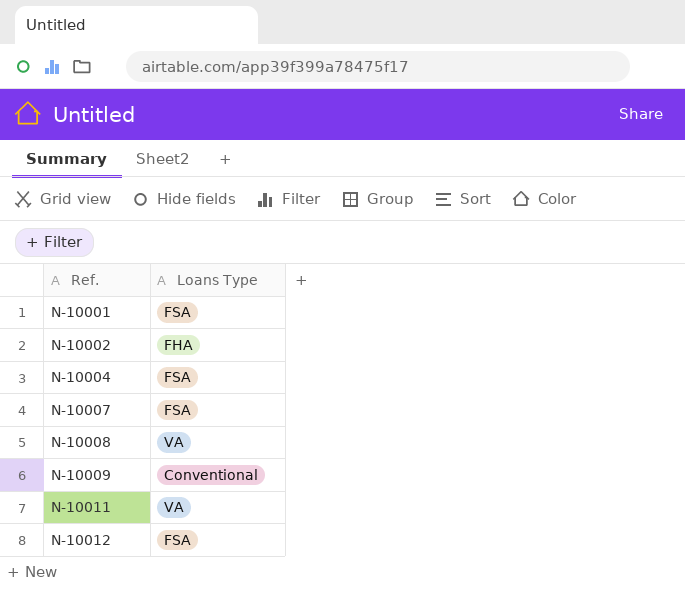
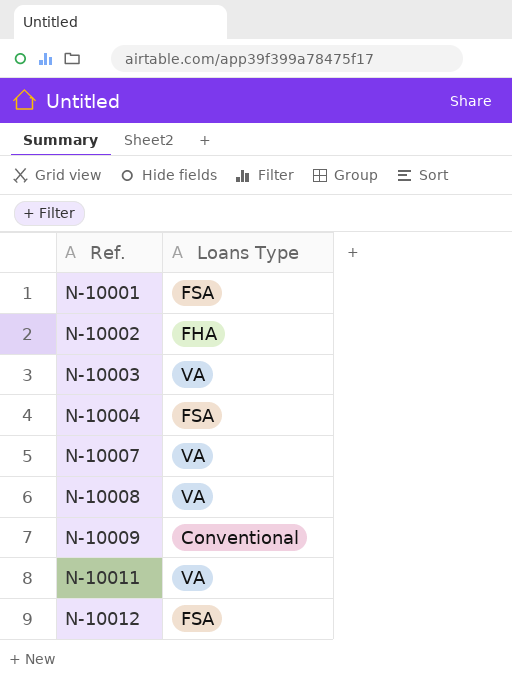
row N-10003: none -> VA
N-10007 | Loans Type: FSA -> VA

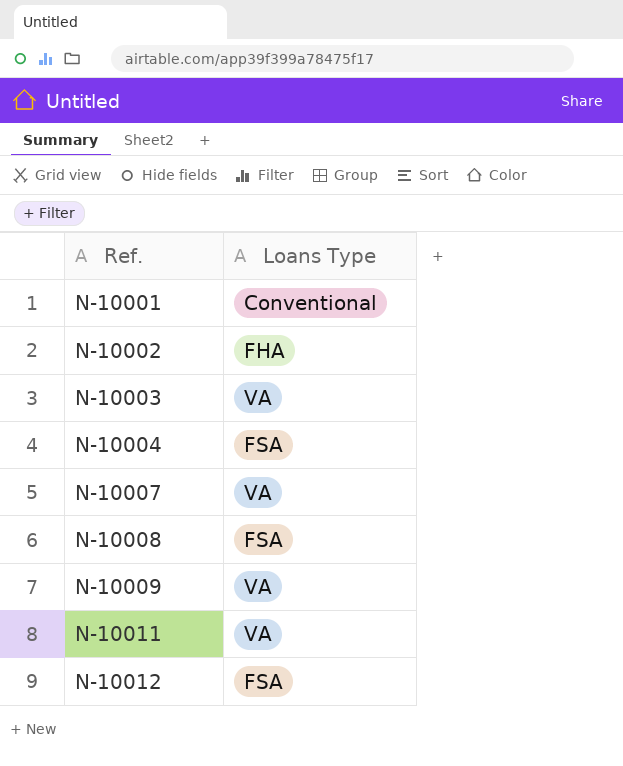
N-10001 | Loans Type: FSA -> Conventional
N-10008 | Loans Type: VA -> FSA
N-10009 | Loans Type: Conventional -> VA

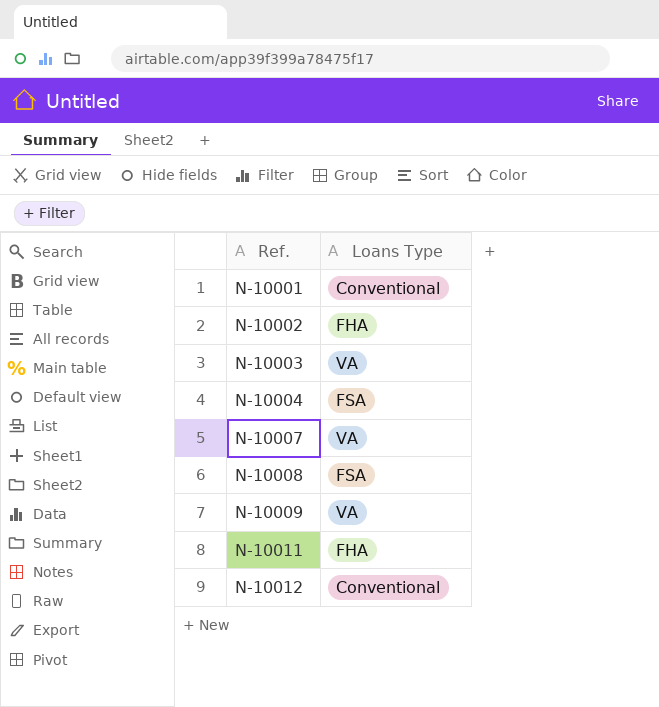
N-10011 | Loans Type: VA -> FHA
N-10012 | Loans Type: FSA -> Conventional

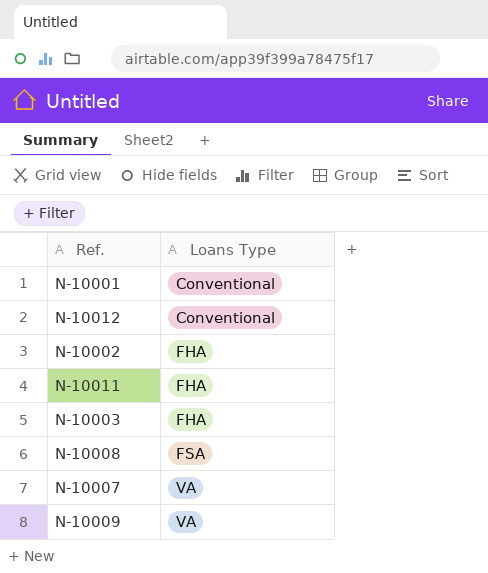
row order: Ref. ascending -> Loans Type ascending
row N-10004: FSA -> none
N-10003 | Loans Type: VA -> FHA

